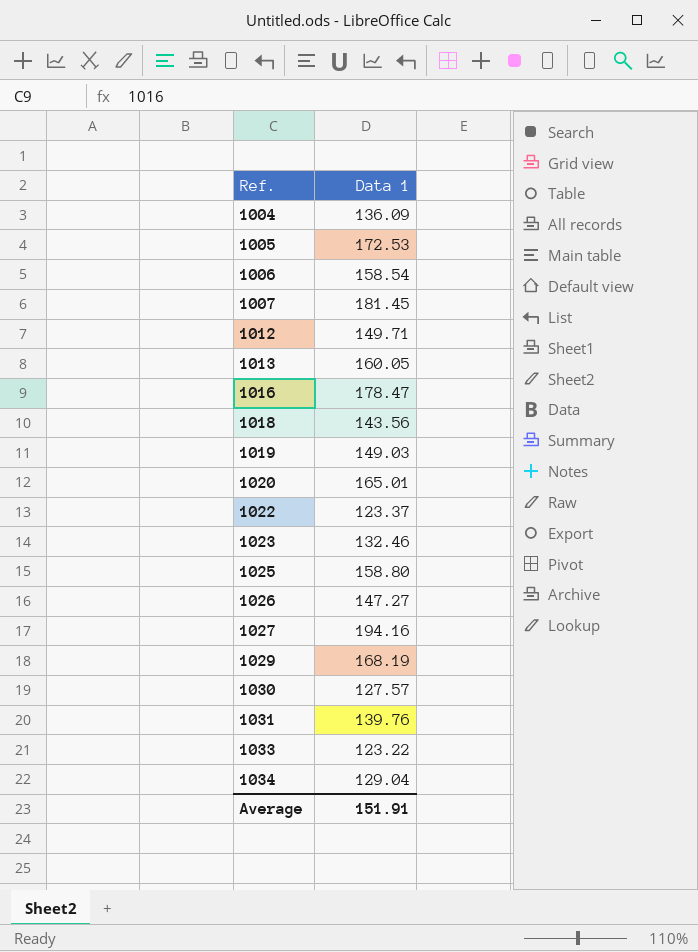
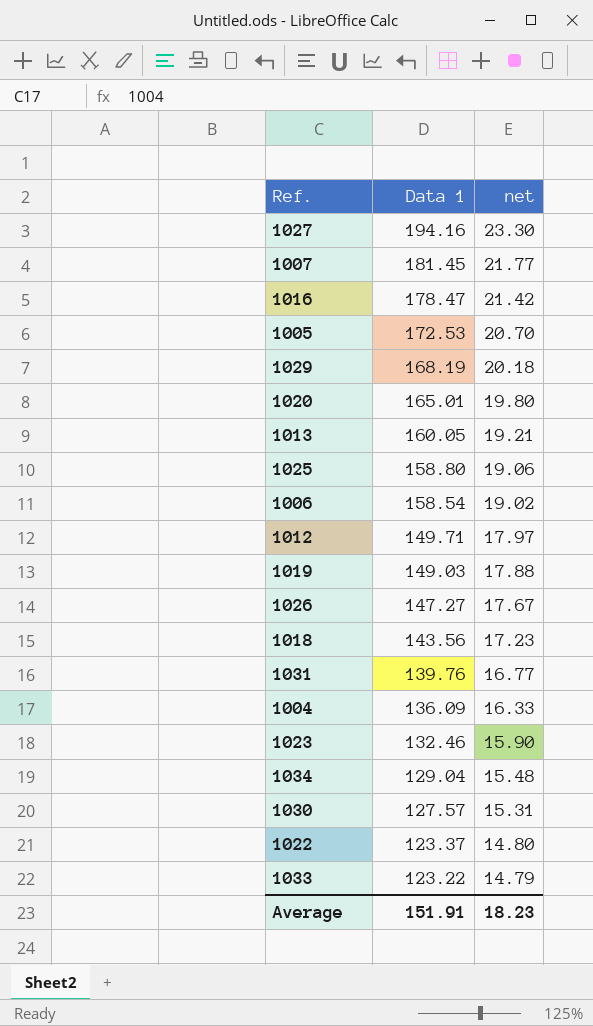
row order: Ref. ascending -> Data 1 descending
column net | formula: none -> [Data 1] * 0.12

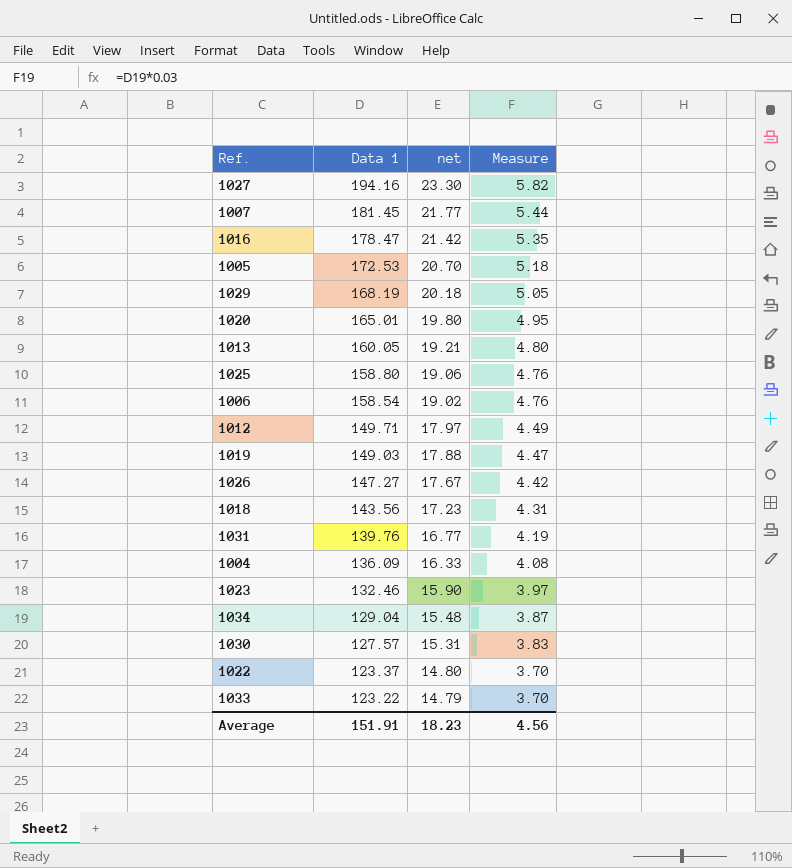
column Measure | formula: none -> [Data 1] * 0.03

